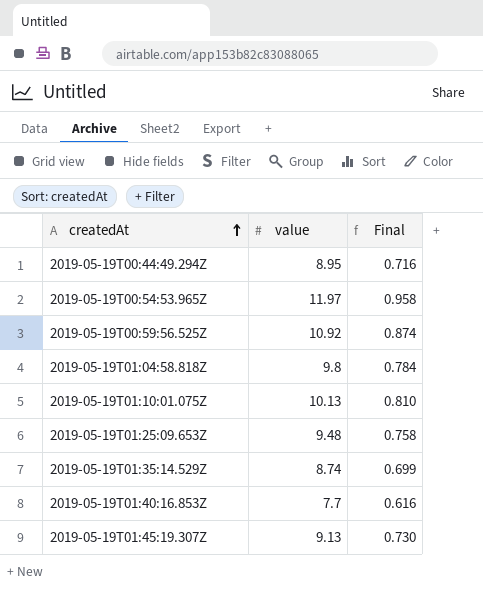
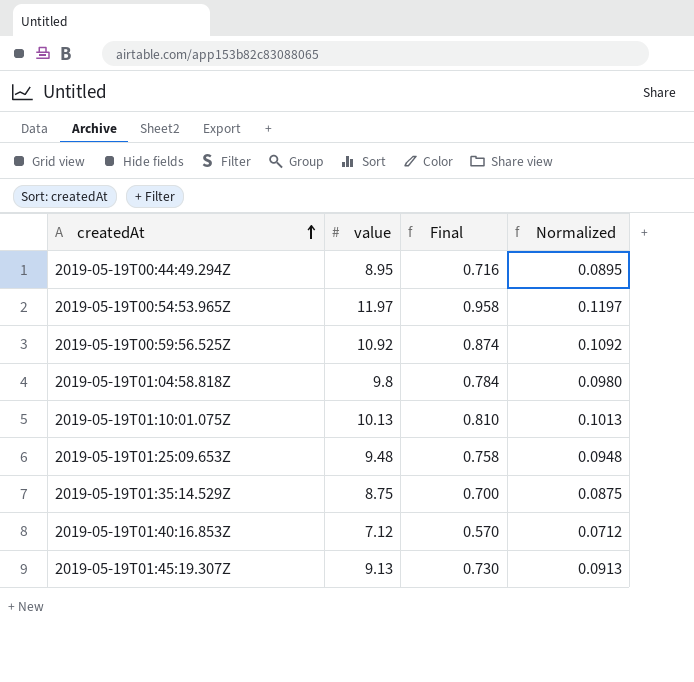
column Normalized | formula: none -> [value] * 0.01
2019-05-19T01:35:14.529Z | value: 8.74 -> 8.75
2019-05-19T01:35:14.529Z | Final: 0.699 -> 0.700
2019-05-19T01:40:16.853Z | value: 7.7 -> 7.12
2019-05-19T01:40:16.853Z | Final: 0.616 -> 0.570

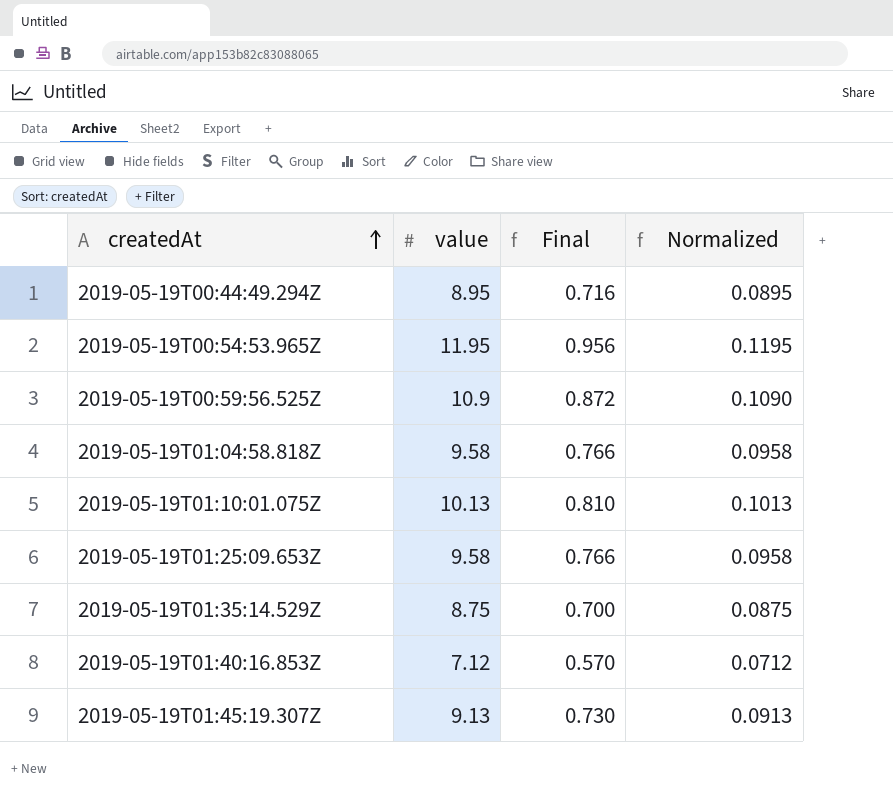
2019-05-19T00:54:53.965Z | value: 11.97 -> 11.95
2019-05-19T00:54:53.965Z | Final: 0.958 -> 0.956
2019-05-19T00:54:53.965Z | Normalized: 0.1197 -> 0.1195
2019-05-19T00:59:56.525Z | value: 10.92 -> 10.9
2019-05-19T00:59:56.525Z | Final: 0.874 -> 0.872
2019-05-19T00:59:56.525Z | Normalized: 0.1092 -> 0.1090
2019-05-19T01:04:58.818Z | value: 9.8 -> 9.58
2019-05-19T01:04:58.818Z | Final: 0.784 -> 0.766
2019-05-19T01:04:58.818Z | Normalized: 0.0980 -> 0.0958
2019-05-19T01:25:09.653Z | value: 9.48 -> 9.58
2019-05-19T01:25:09.653Z | Final: 0.758 -> 0.766
2019-05-19T01:25:09.653Z | Normalized: 0.0948 -> 0.0958

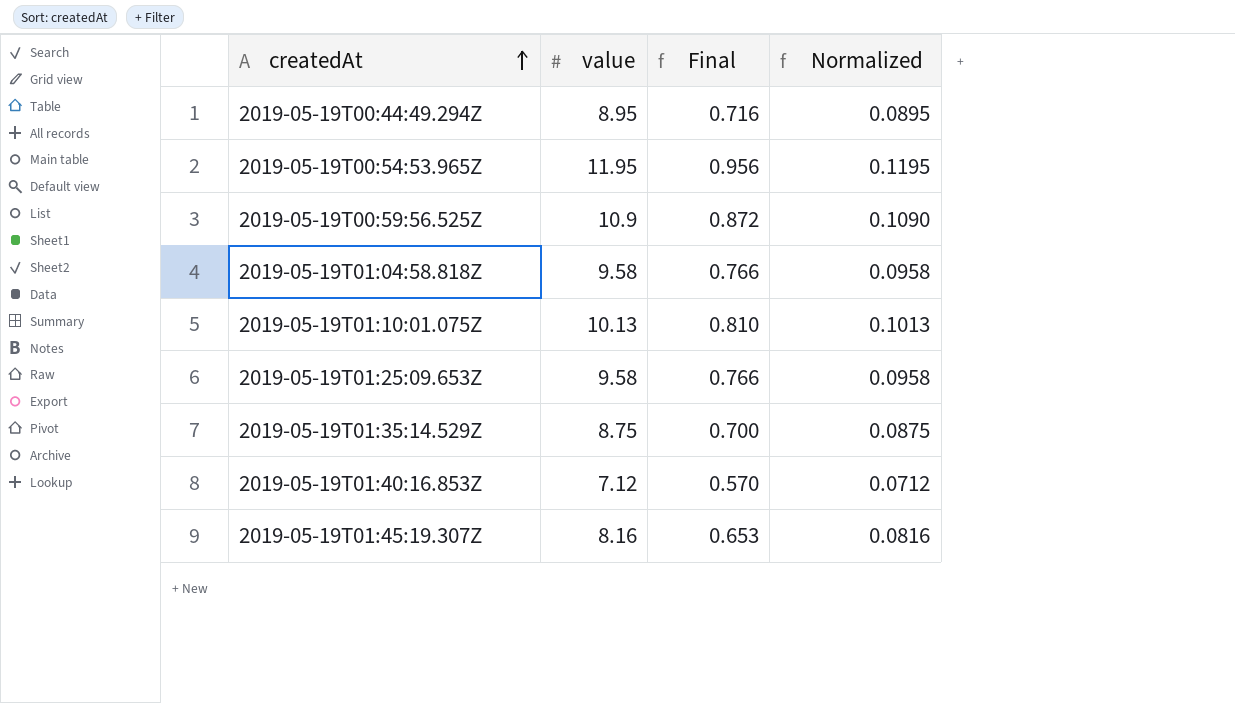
2019-05-19T01:45:19.307Z | value: 9.13 -> 8.16
2019-05-19T01:45:19.307Z | Final: 0.730 -> 0.653
2019-05-19T01:45:19.307Z | Normalized: 0.0913 -> 0.0816

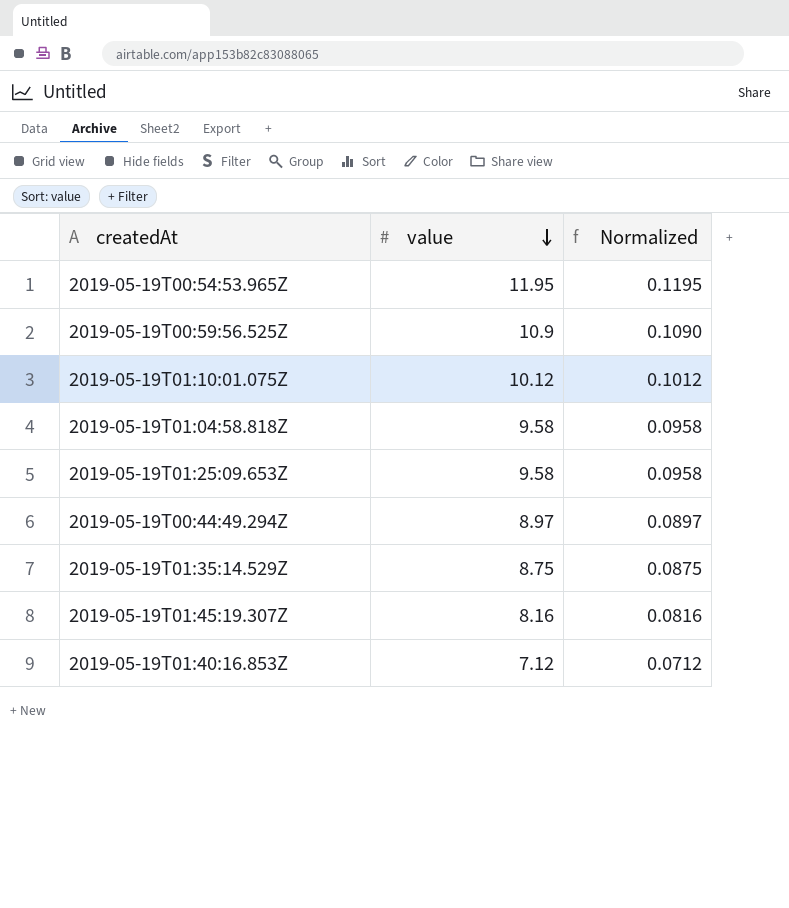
row order: createdAt ascending -> value descending
column Final | formula: [value] * 0.08 -> none
2019-05-19T01:10:01.075Z | value: 10.13 -> 10.12
2019-05-19T01:10:01.075Z | Normalized: 0.1013 -> 0.1012
2019-05-19T00:44:49.294Z | value: 8.95 -> 8.97
2019-05-19T00:44:49.294Z | Normalized: 0.0895 -> 0.0897

